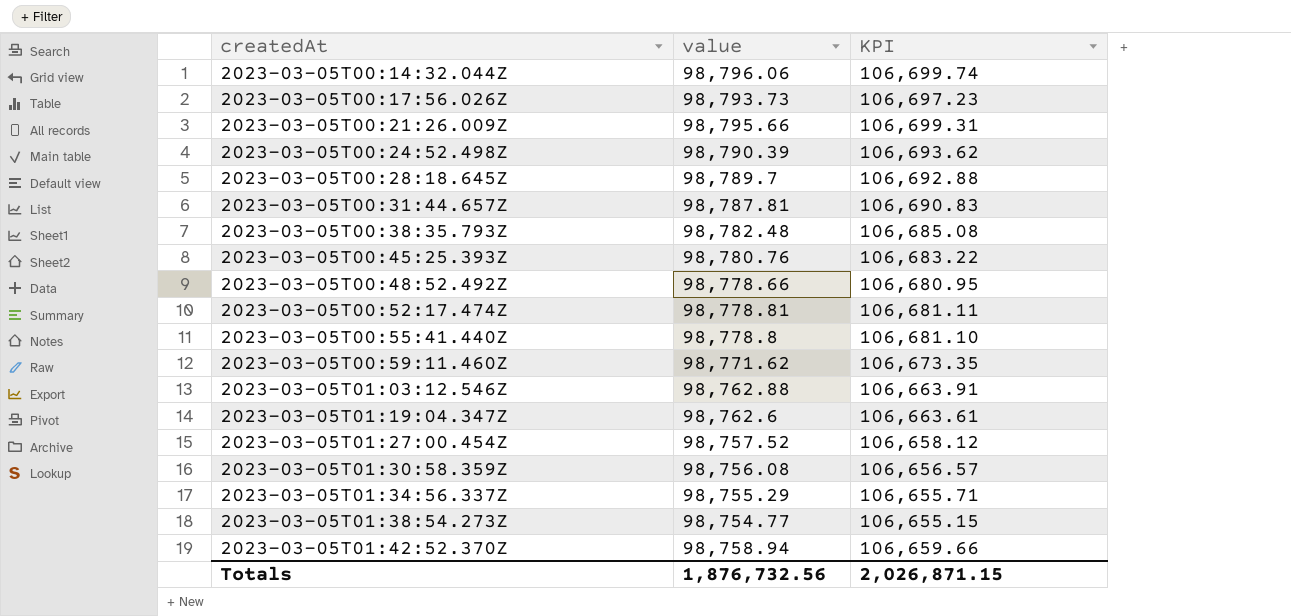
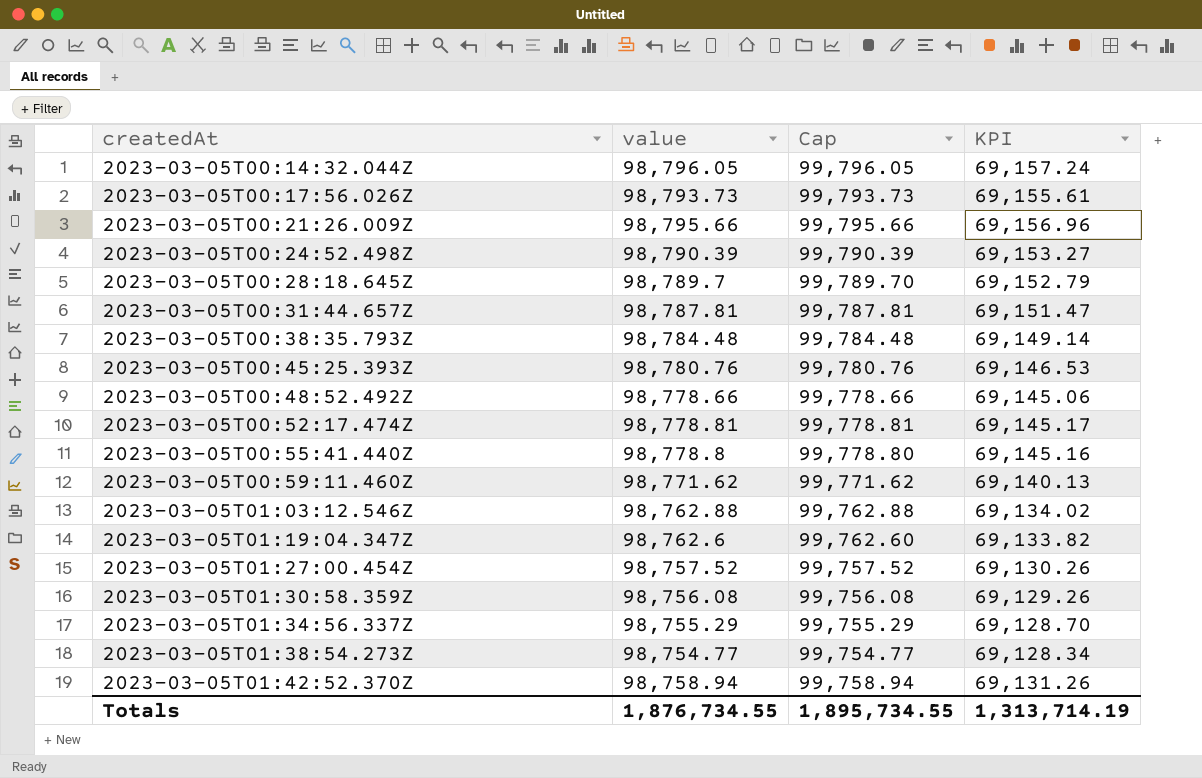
column Cap | formula: none -> [value] + 1000
column KPI | formula: [value] * 1.08 -> [value] * 0.7
2023-03-05T00:14:32.044Z | value: 98,796.06 -> 98,796.05
2023-03-05T00:38:35.793Z | value: 98,782.48 -> 98,784.48
Totals | value: 1,876,732.56 -> 1,876,734.55
Totals | KPI: 2,026,871.15 -> 1,313,714.19

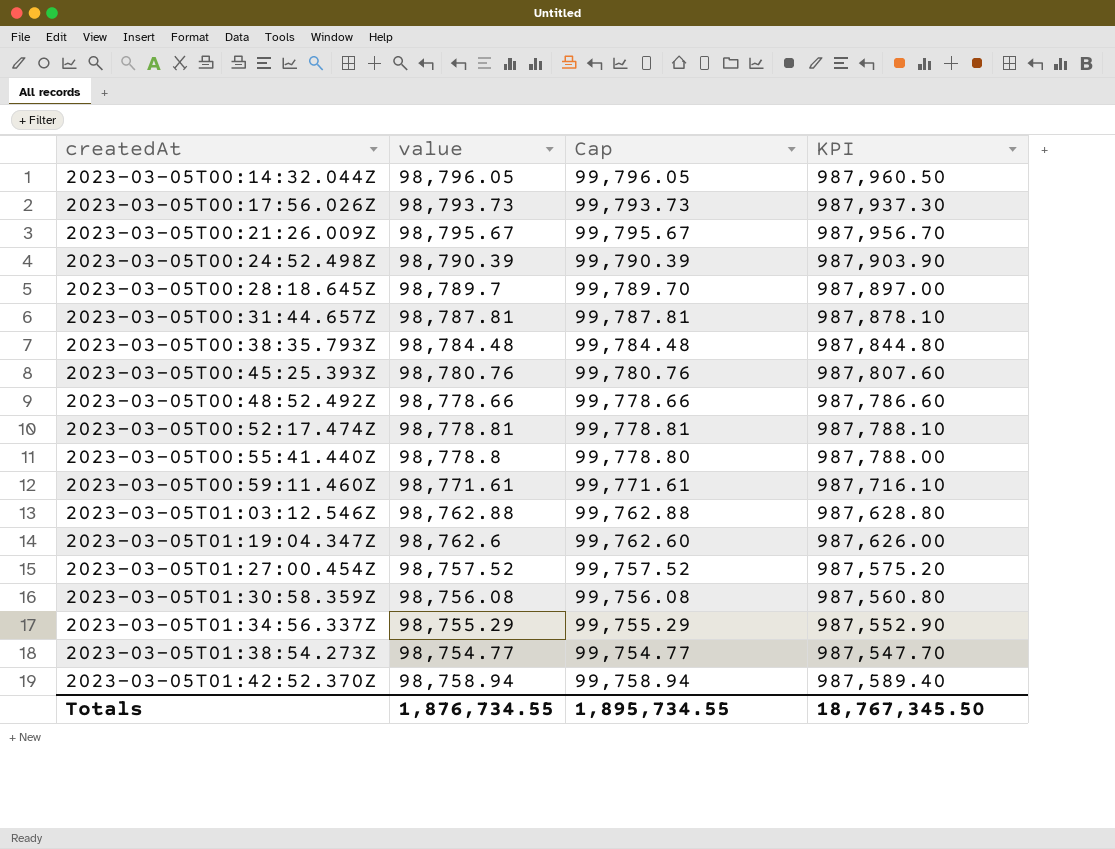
column KPI | formula: [value] * 0.7 -> [value] * 10
2023-03-05T00:21:26.009Z | value: 98,795.66 -> 98,795.67
2023-03-05T00:21:26.009Z | Cap: 99,795.66 -> 99,795.67
2023-03-05T00:59:11.460Z | value: 98,771.62 -> 98,771.61
2023-03-05T00:59:11.460Z | Cap: 99,771.62 -> 99,771.61
Totals | KPI: 1,313,714.19 -> 18,767,345.50

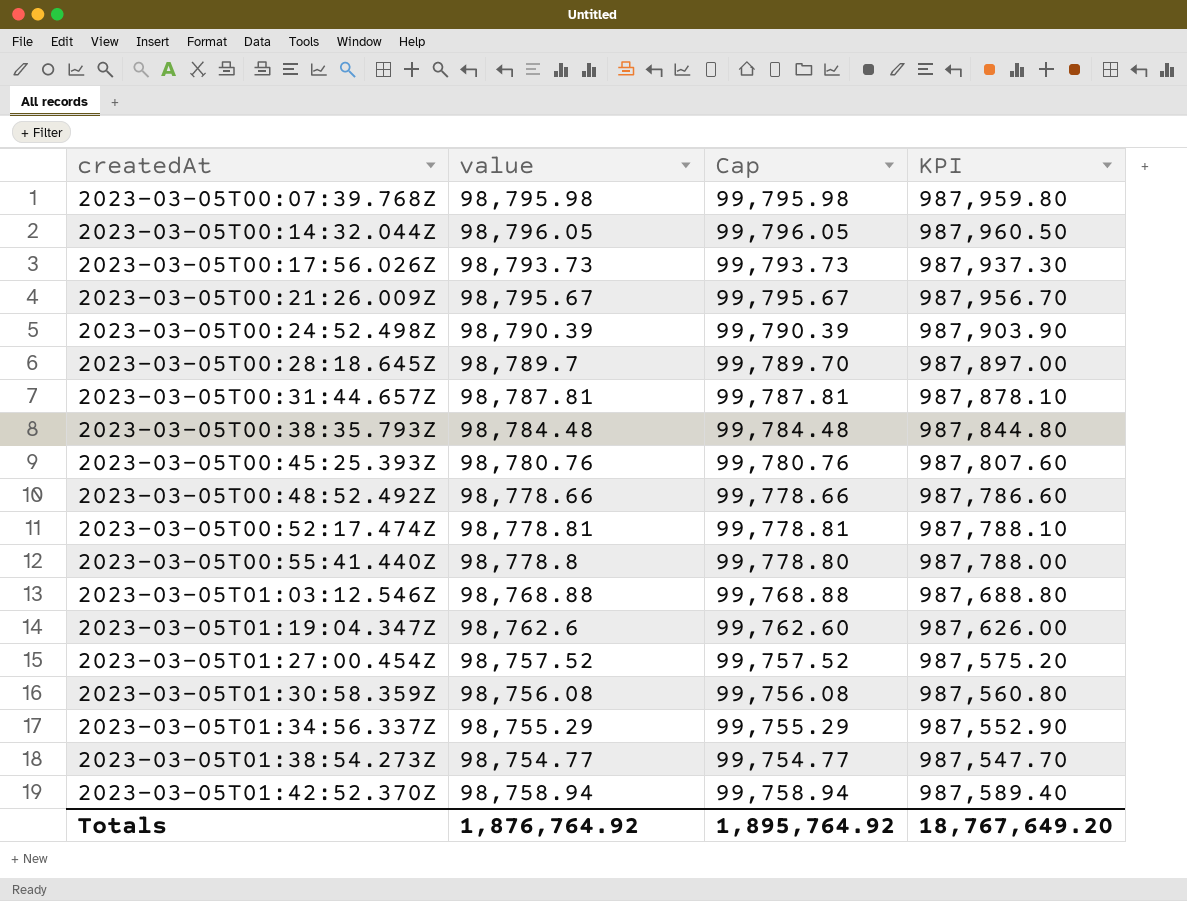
row 2023-03-05T00:59:11.460Z: 98,771.61 | 99,771.61 | 987,716.10 -> none
row 2023-03-05T00:07:39.768Z: none -> 98,795.98 | 99,795.98 | 987,959.80
2023-03-05T01:03:12.546Z | value: 98,762.88 -> 98,768.88
2023-03-05T01:03:12.546Z | Cap: 99,762.88 -> 99,768.88
2023-03-05T01:03:12.546Z | KPI: 987,628.80 -> 987,688.80
Totals | value: 1,876,734.55 -> 1,876,764.92
Totals | Cap: 1,895,734.55 -> 1,895,764.92
Totals | KPI: 18,767,345.50 -> 18,767,649.20

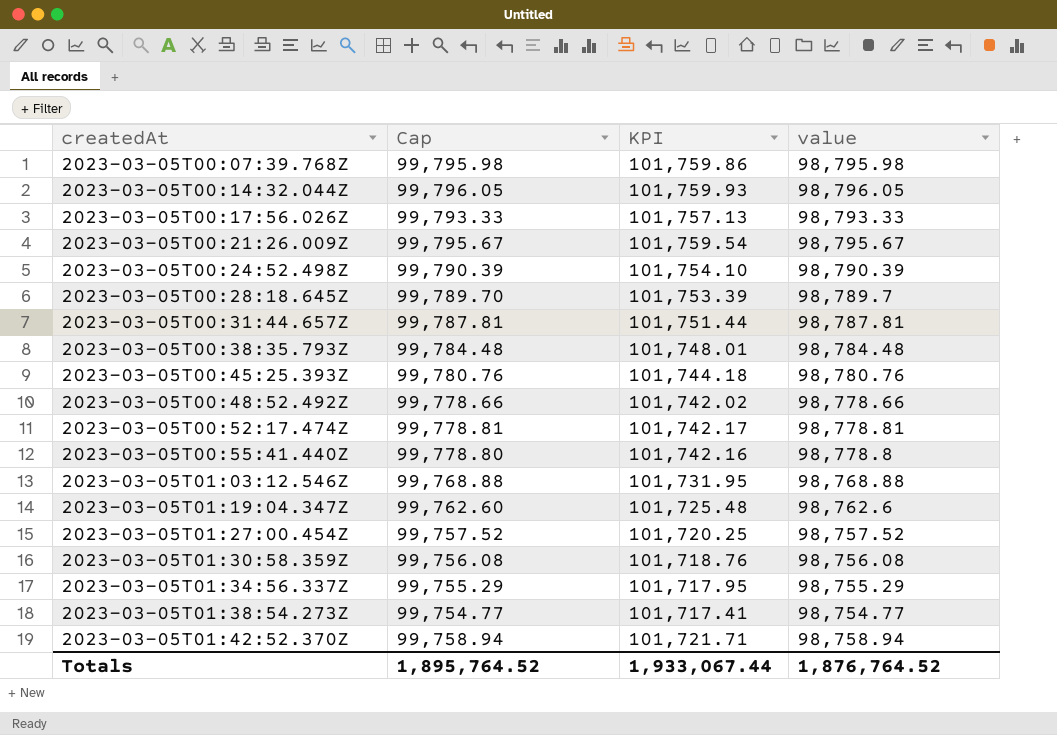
column KPI | formula: [value] * 10 -> [value] * 1.03
column value | position: 2 -> 4
2023-03-05T00:17:56.026Z | Cap: 99,793.73 -> 99,793.33
2023-03-05T00:17:56.026Z | value: 98,793.73 -> 98,793.33
Totals | Cap: 1,895,764.92 -> 1,895,764.52
Totals | KPI: 18,767,649.20 -> 1,933,067.44
Totals | value: 1,876,764.92 -> 1,876,764.52

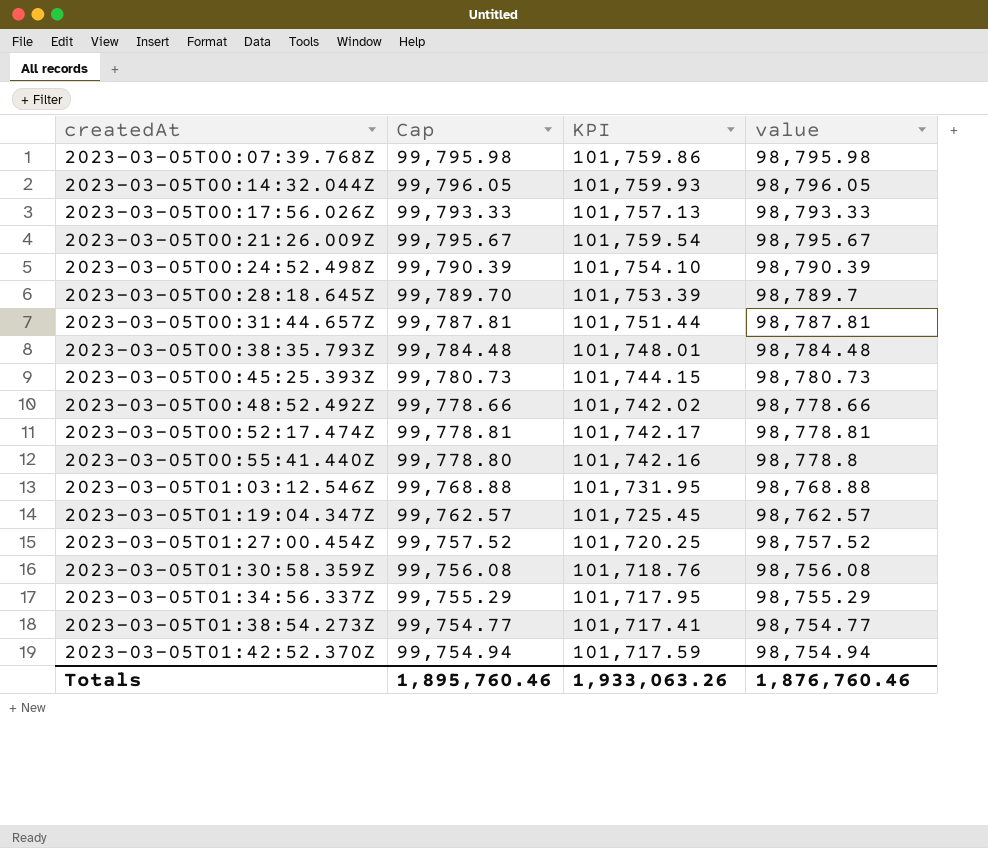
2023-03-05T00:45:25.393Z | Cap: 99,780.76 -> 99,780.73
2023-03-05T00:45:25.393Z | KPI: 101,744.18 -> 101,744.15
2023-03-05T00:45:25.393Z | value: 98,780.76 -> 98,780.73
2023-03-05T01:19:04.347Z | Cap: 99,762.60 -> 99,762.57
2023-03-05T01:19:04.347Z | KPI: 101,725.48 -> 101,725.45
2023-03-05T01:19:04.347Z | value: 98,762.6 -> 98,762.57
2023-03-05T01:42:52.370Z | Cap: 99,758.94 -> 99,754.94
2023-03-05T01:42:52.370Z | KPI: 101,721.71 -> 101,717.59
2023-03-05T01:42:52.370Z | value: 98,758.94 -> 98,754.94
Totals | Cap: 1,895,764.52 -> 1,895,760.46
Totals | KPI: 1,933,067.44 -> 1,933,063.26
Totals | value: 1,876,764.52 -> 1,876,760.46

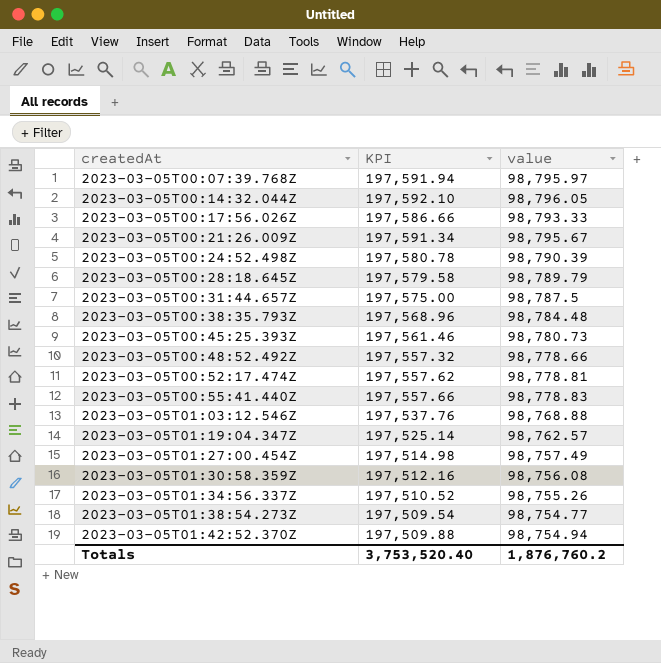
column Cap | formula: [value] + 1000 -> none
column KPI | formula: [value] * 1.03 -> [value] * 2
2023-03-05T00:07:39.768Z | value: 98,795.98 -> 98,795.97
2023-03-05T00:28:18.645Z | value: 98,789.7 -> 98,789.79
2023-03-05T00:31:44.657Z | value: 98,787.81 -> 98,787.5
2023-03-05T00:55:41.440Z | value: 98,778.8 -> 98,778.83
2023-03-05T01:27:00.454Z | value: 98,757.52 -> 98,757.49
2023-03-05T01:34:56.337Z | value: 98,755.29 -> 98,755.26
Totals | KPI: 1,933,063.26 -> 3,753,520.40
Totals | value: 1,876,760.46 -> 1,876,760.2

